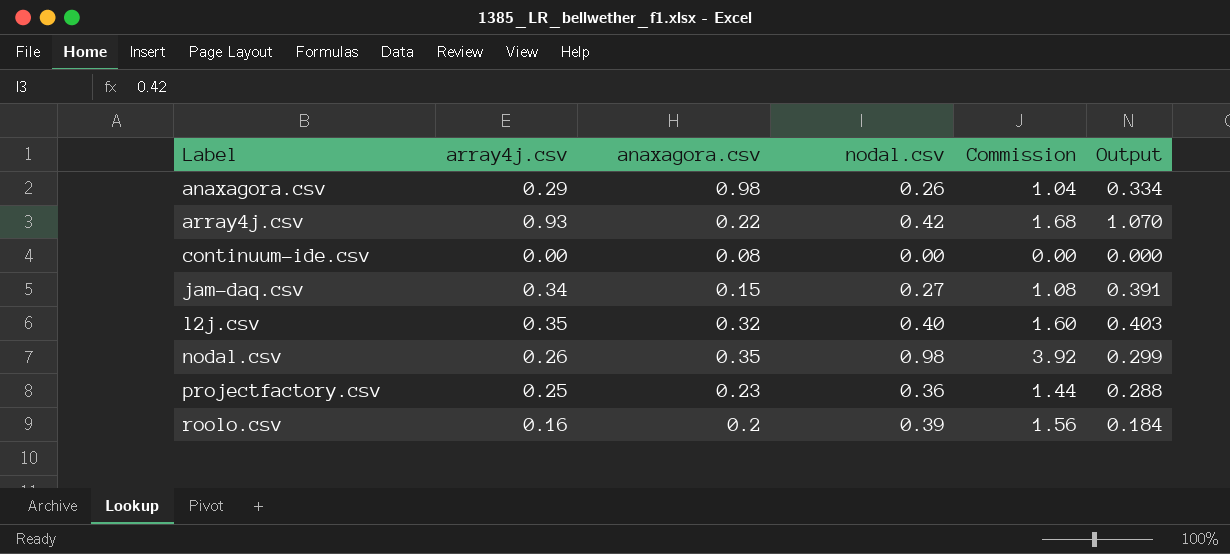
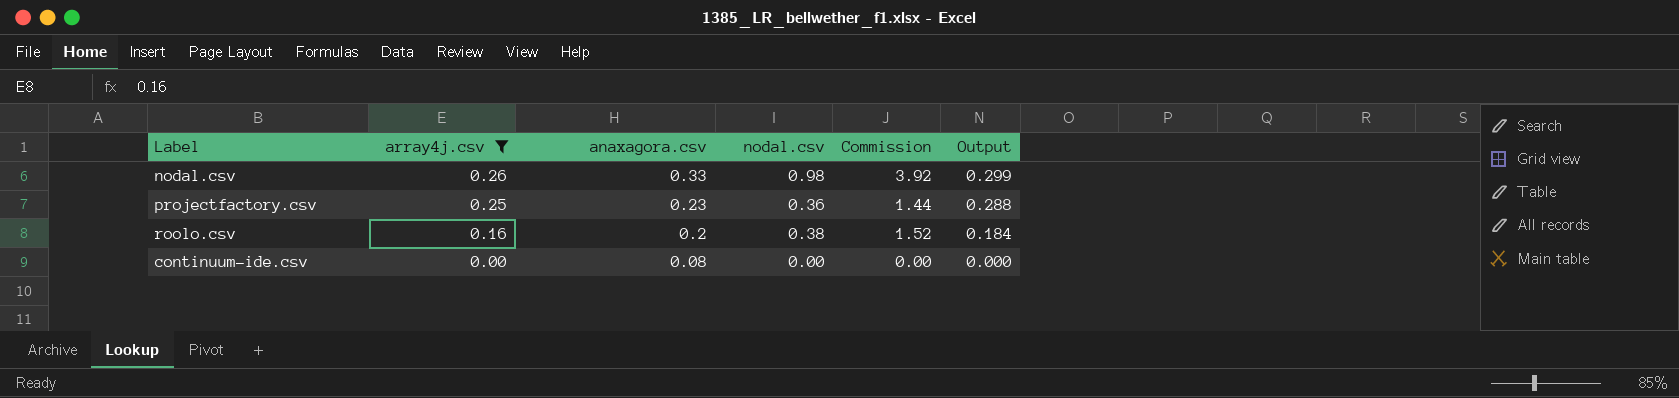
filter: none -> array4j.csv <= 0.26
row order: Label ascending -> array4j.csv descending
nodal.csv | anaxagora.csv: 0.35 -> 0.33
roolo.csv | nodal.csv: 0.39 -> 0.38
roolo.csv | Commission: 1.56 -> 1.52

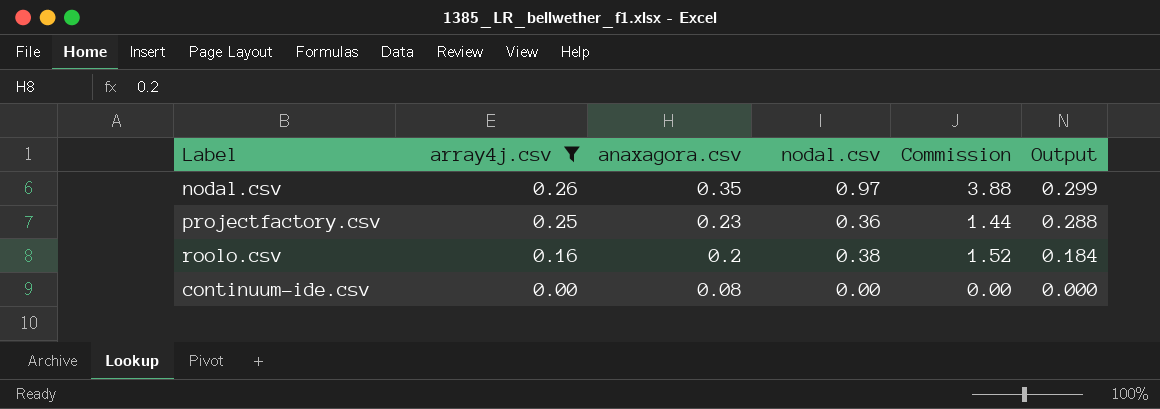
nodal.csv | anaxagora.csv: 0.33 -> 0.35
nodal.csv | nodal.csv: 0.98 -> 0.97
nodal.csv | Commission: 3.92 -> 3.88

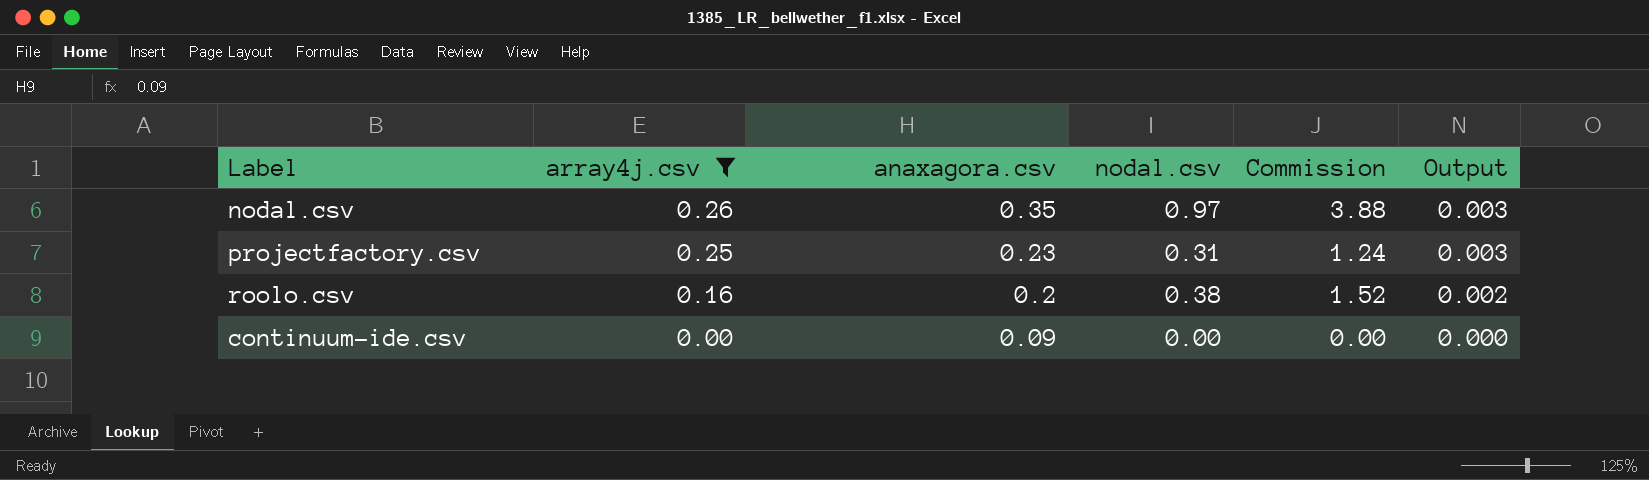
column Output | formula: [array4j.csv] * 1.15 -> [array4j.csv] * 0.01
projectfactory.csv | nodal.csv: 0.36 -> 0.31
projectfactory.csv | Commission: 1.44 -> 1.24
continuum-ide.csv | anaxagora.csv: 0.08 -> 0.09

